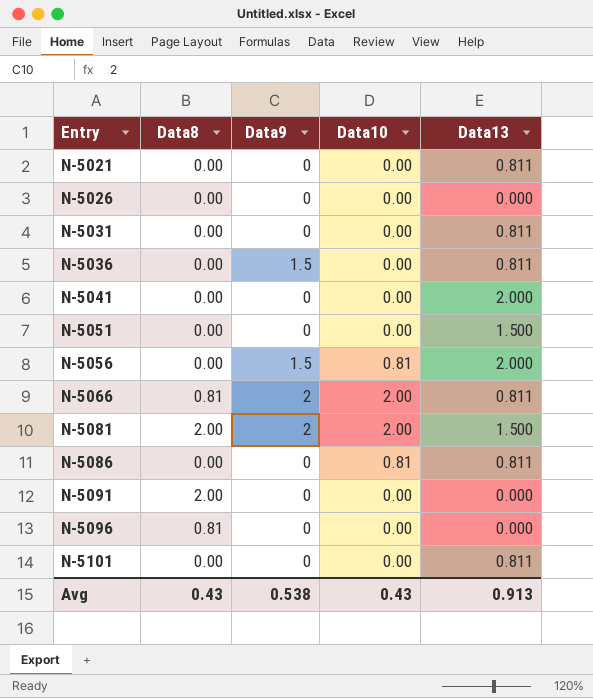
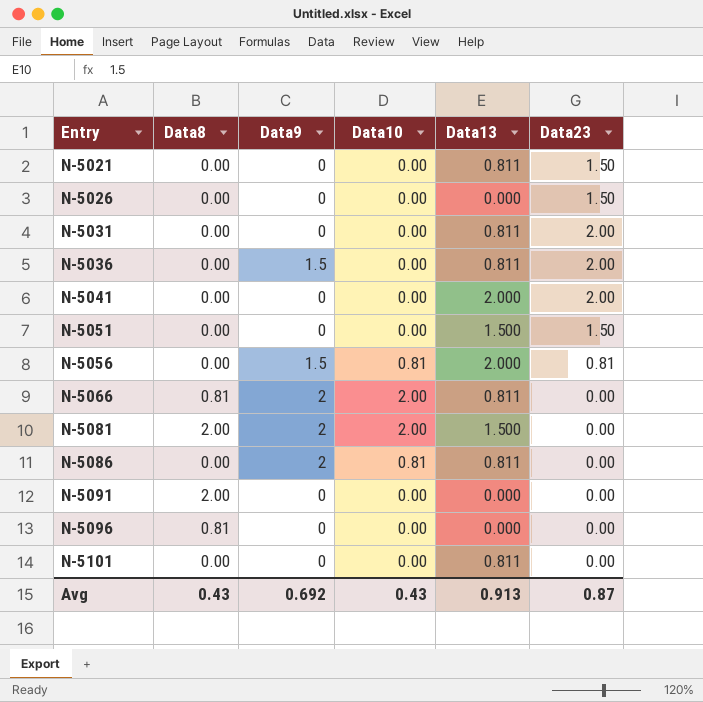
column Data23 | position: none -> 6
N-5086 | Data9: 0 -> 2
Avg | Data9: 0.538 -> 0.692

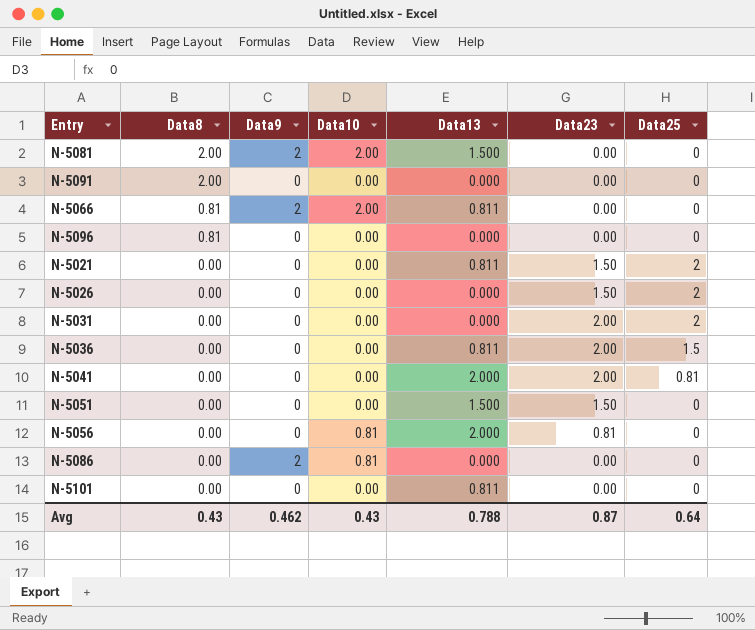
row order: Entry ascending -> Data8 descending
column Data25 | position: none -> 7
N-5031 | Data13: 0.811 -> 0.000
N-5036 | Data9: 1.5 -> 0
N-5056 | Data9: 1.5 -> 0
N-5086 | Data13: 0.811 -> 0.000
Avg | Data9: 0.692 -> 0.462
Avg | Data13: 0.913 -> 0.788

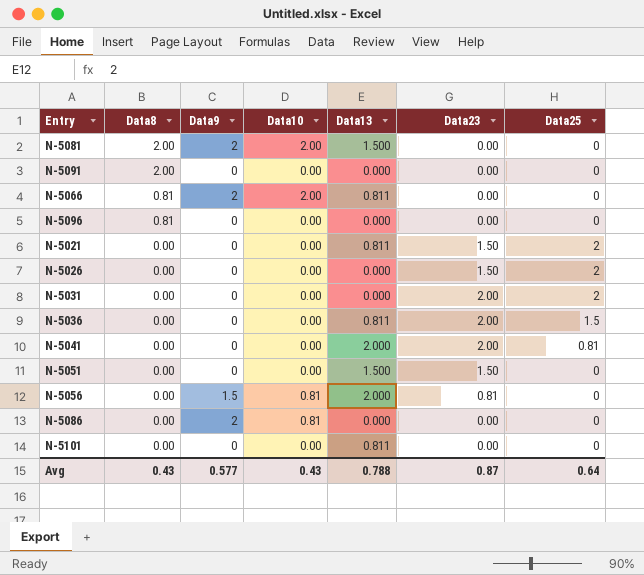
N-5056 | Data9: 0 -> 1.5
Avg | Data9: 0.462 -> 0.577

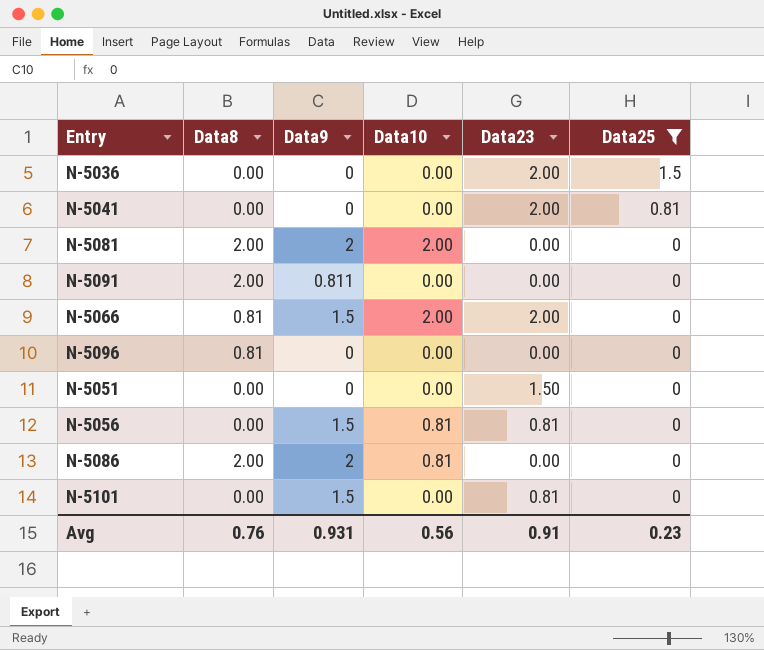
filter: none -> Data25 != 2
row order: Data8 descending -> Data25 descending
column Data13 | position: 5 -> none
N-5091 | Data9: 0 -> 0.811
N-5066 | Data9: 2 -> 1.5
N-5066 | Data23: 0.00 -> 2.00
N-5086 | Data8: 0.00 -> 2.00
N-5101 | Data9: 0 -> 1.5
N-5101 | Data23: 0.00 -> 0.81
Avg | Data8: 0.43 -> 0.76
Avg | Data9: 0.577 -> 0.931
Avg | Data10: 0.43 -> 0.56
Avg | Data23: 0.87 -> 0.91
Avg | Data25: 0.64 -> 0.23

